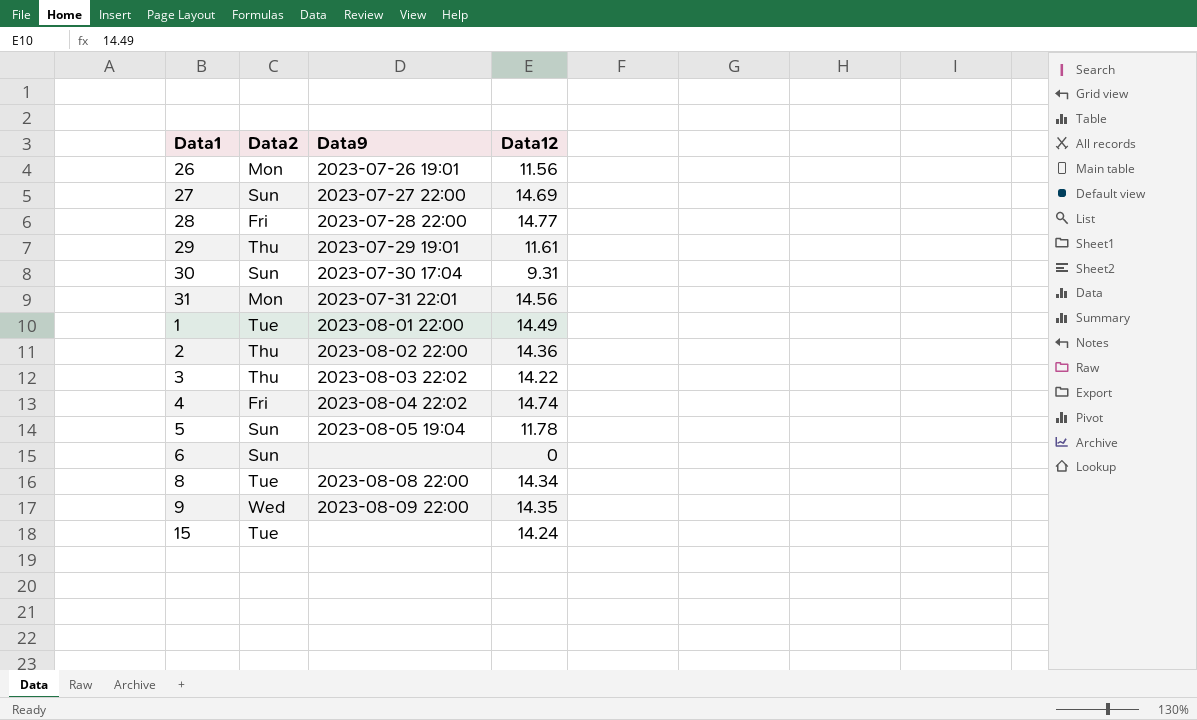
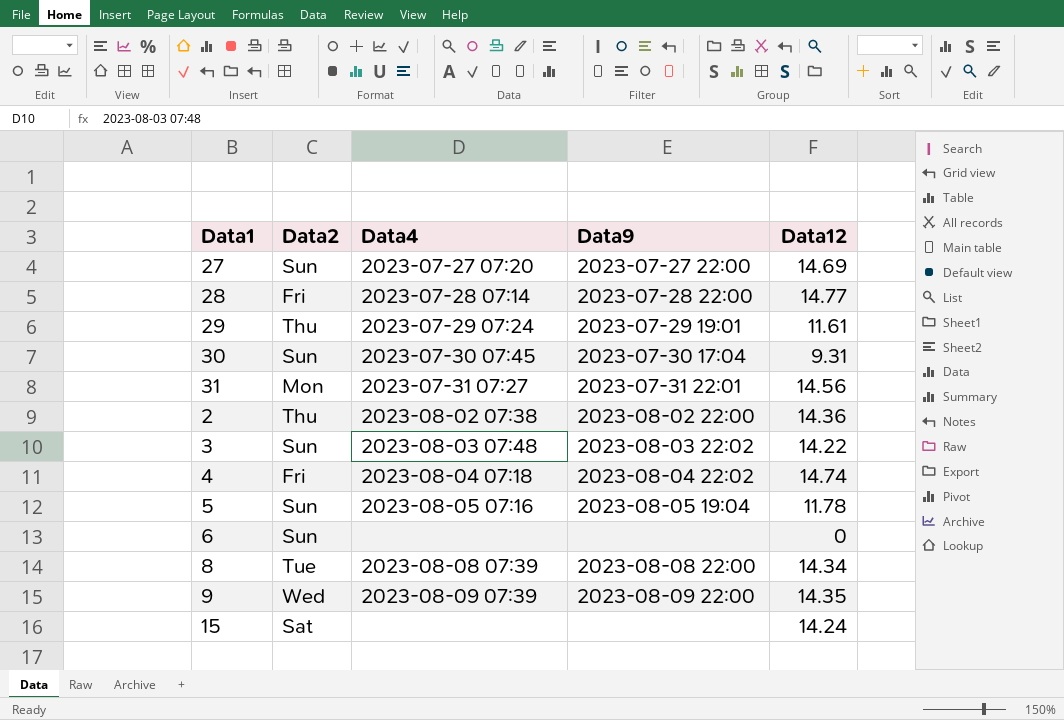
column Data4 | position: none -> 3
row 26: Mon | 2023-07-26 19:01 | 11.56 -> none
row 1: Tue | 2023-08-01 22:00 | 14.49 -> none
3 | Data2: Thu -> Sun
15 | Data2: Tue -> Sat

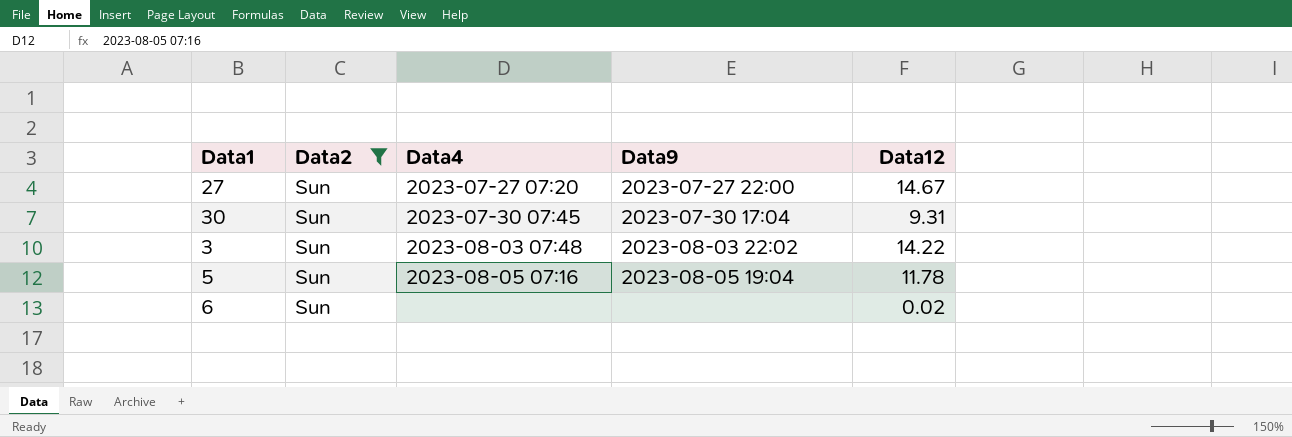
filter: none -> Data2 = Sun
27 | Data12: 14.69 -> 14.67
6 | Data12: 0 -> 0.02

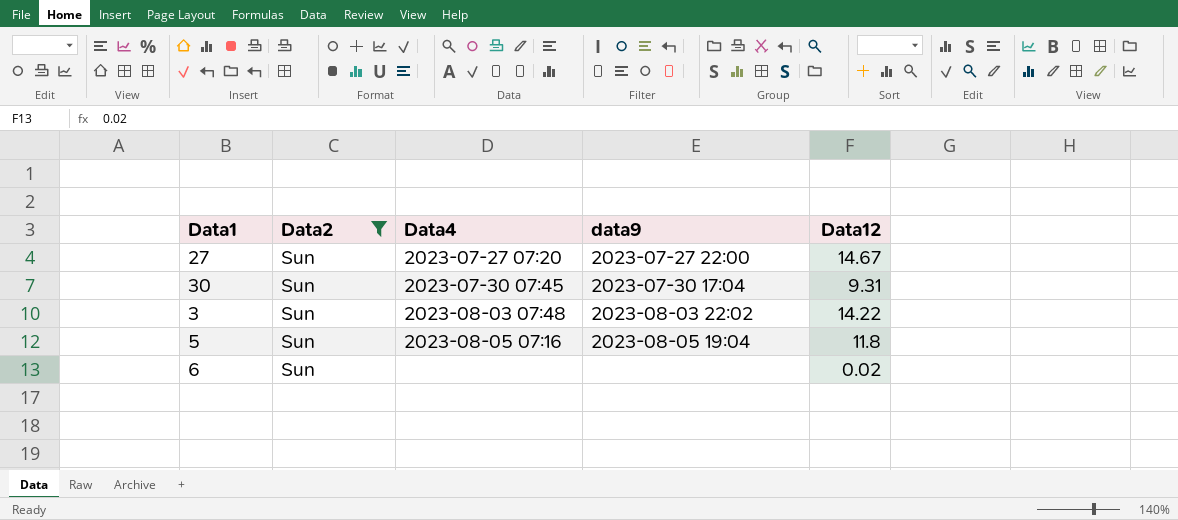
column name: Data9 -> data9
5 | Data12: 11.78 -> 11.8

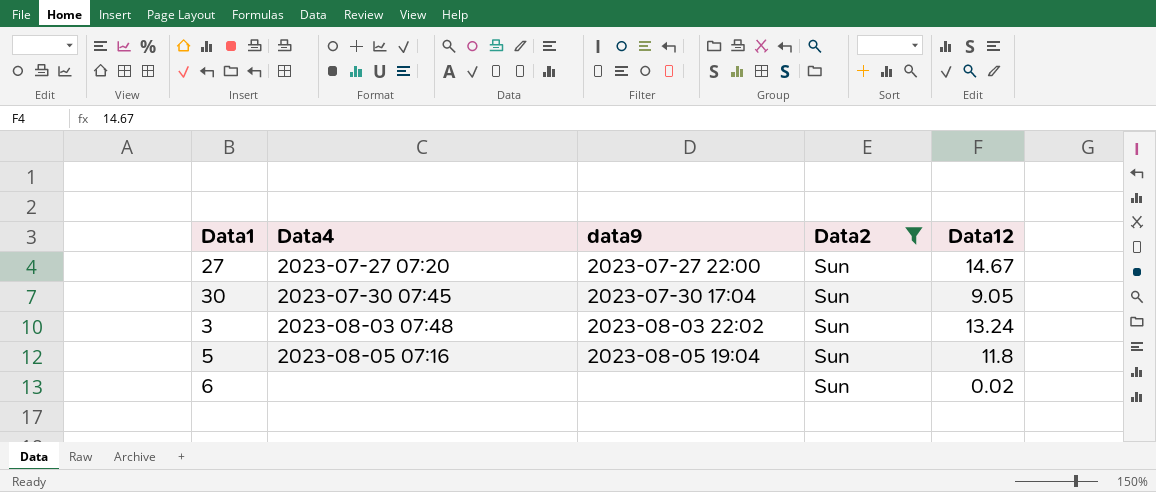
column Data2 | position: 2 -> 4
30 | Data12: 9.31 -> 9.05
3 | Data12: 14.22 -> 13.24

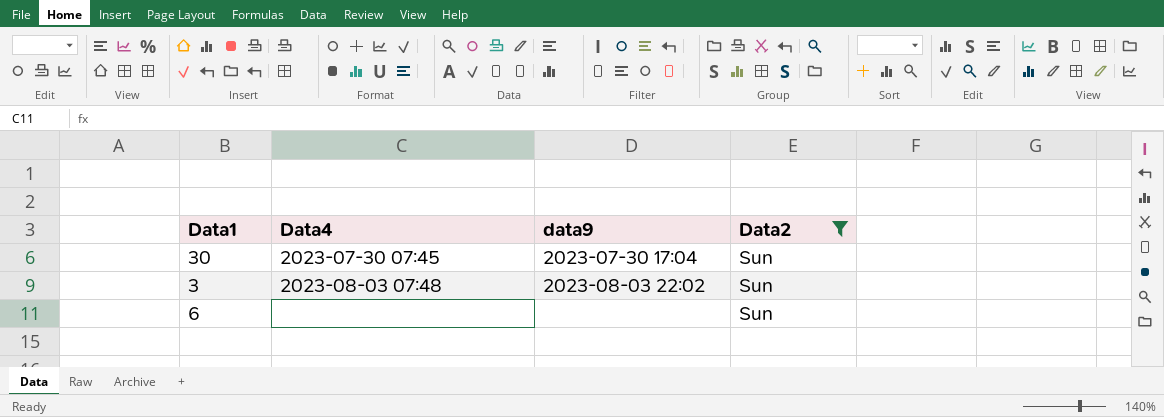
column Data12 | position: 5 -> none
row 27: 2023-07-27 07:20 | 2023-07-27 22:00 | Sun | 14.67 -> none
row 5: 2023-08-05 07:16 | 2023-08-05 19:04 | Sun | 11.8 -> none

